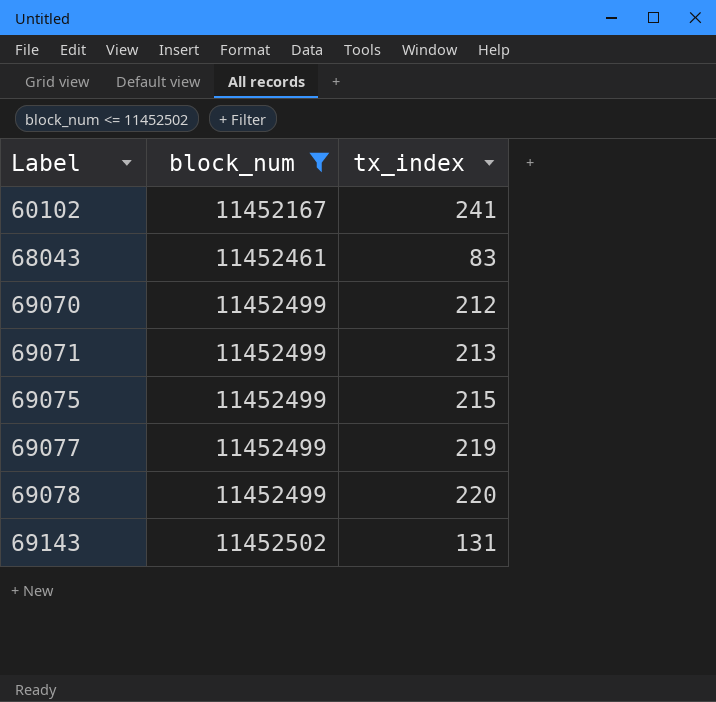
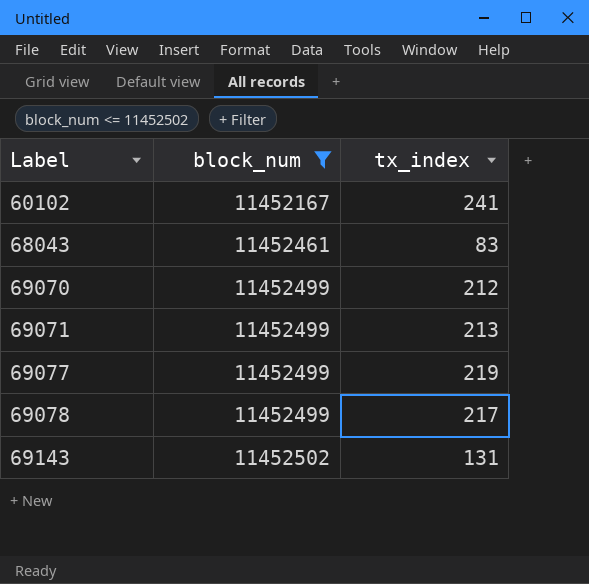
row 69075: 11452499 | 215 -> none
69078 | tx_index: 220 -> 217

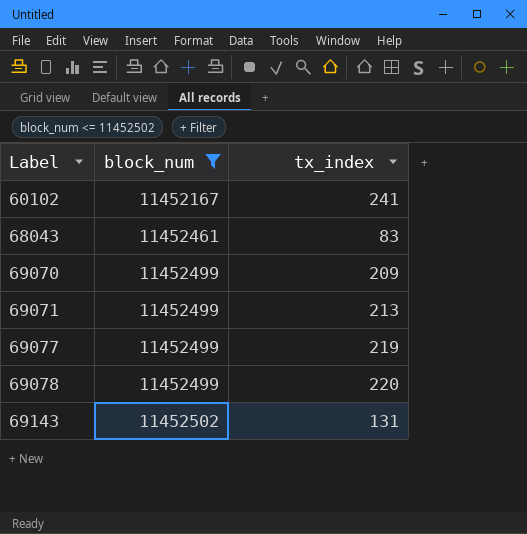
69070 | tx_index: 212 -> 209
69078 | tx_index: 217 -> 220

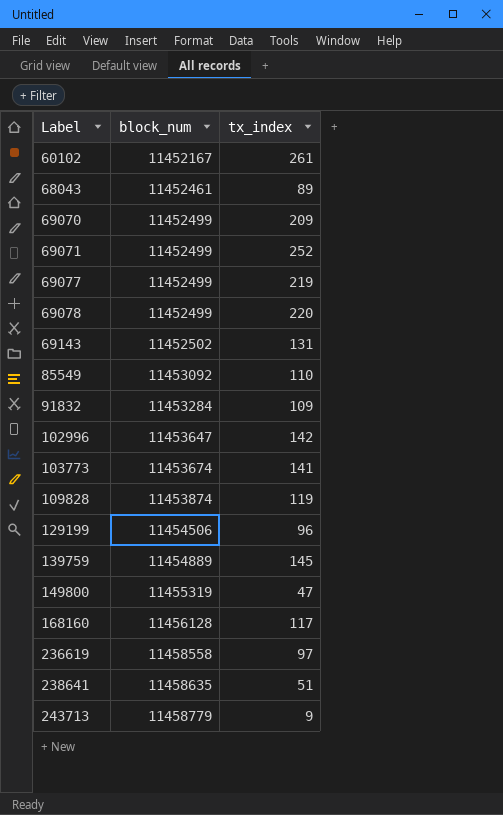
filter: block_num <= 11452502 -> none
60102 | tx_index: 241 -> 261
68043 | tx_index: 83 -> 89
69071 | tx_index: 213 -> 252

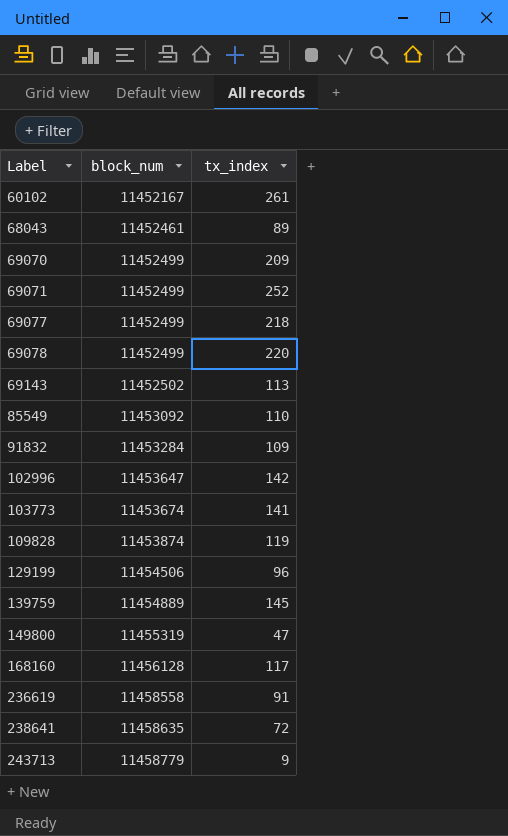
69077 | tx_index: 219 -> 218
69143 | tx_index: 131 -> 113
236619 | tx_index: 97 -> 91
238641 | tx_index: 51 -> 72

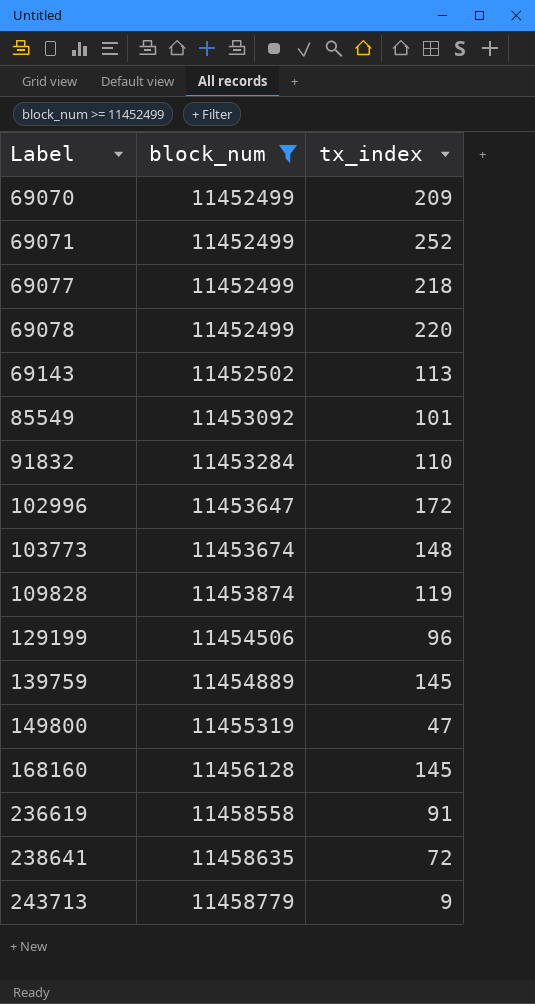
filter: none -> block_num >= 11452499
85549 | tx_index: 110 -> 101
91832 | tx_index: 109 -> 110
102996 | tx_index: 142 -> 172
103773 | tx_index: 141 -> 148
168160 | tx_index: 117 -> 145

